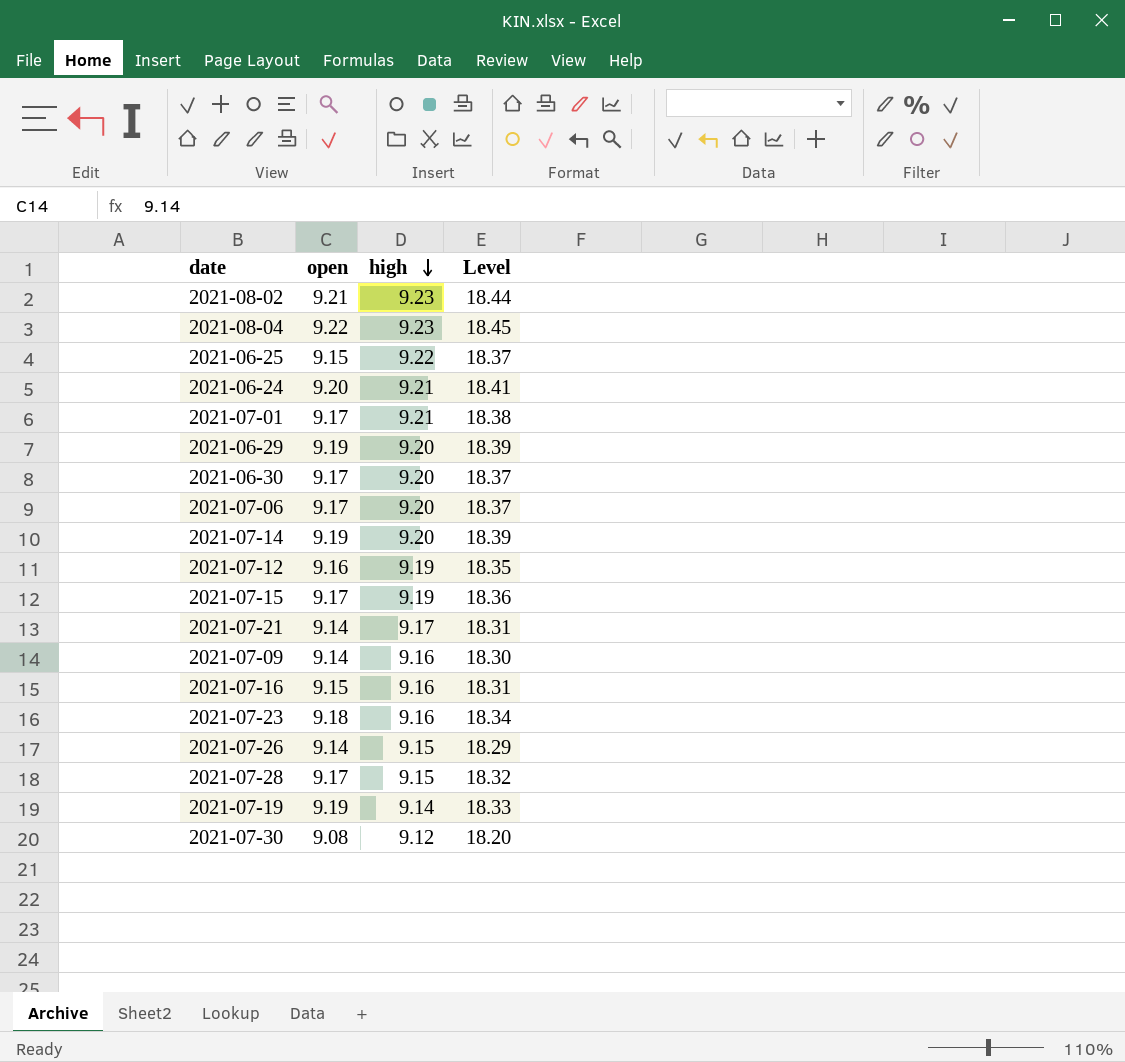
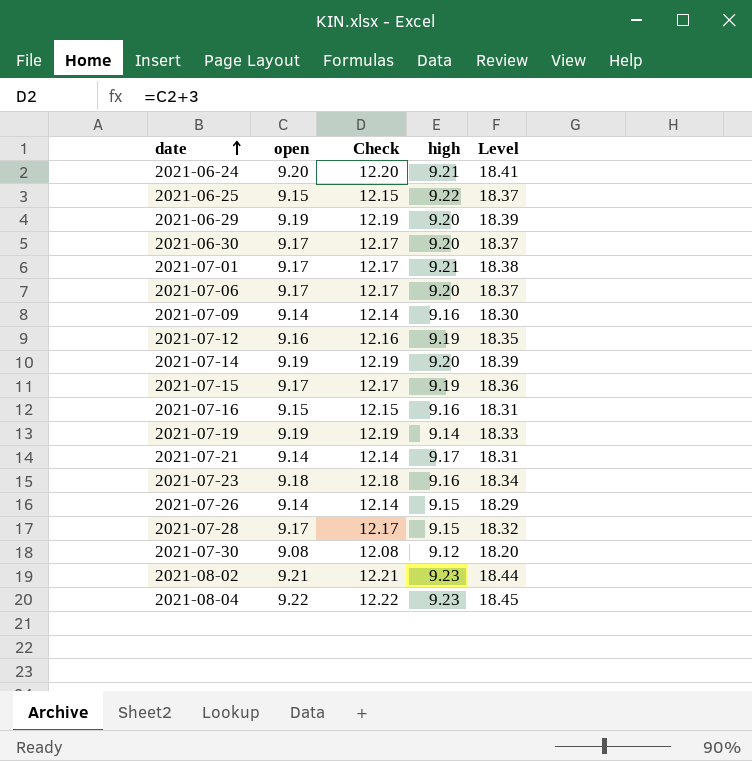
row order: high descending -> date ascending
column Check | formula: none -> [open] + 3

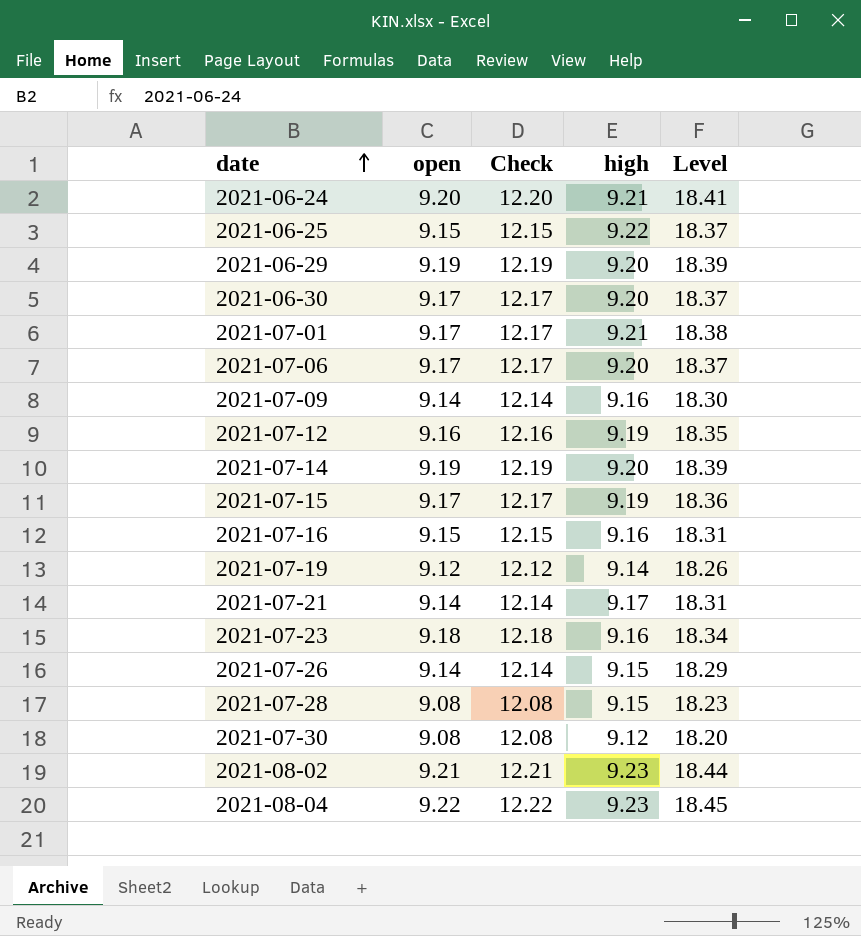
2021-07-19 | open: 9.19 -> 9.12
2021-07-19 | Check: 12.19 -> 12.12
2021-07-19 | Level: 18.33 -> 18.26
2021-07-28 | open: 9.17 -> 9.08
2021-07-28 | Check: 12.17 -> 12.08
2021-07-28 | Level: 18.32 -> 18.23

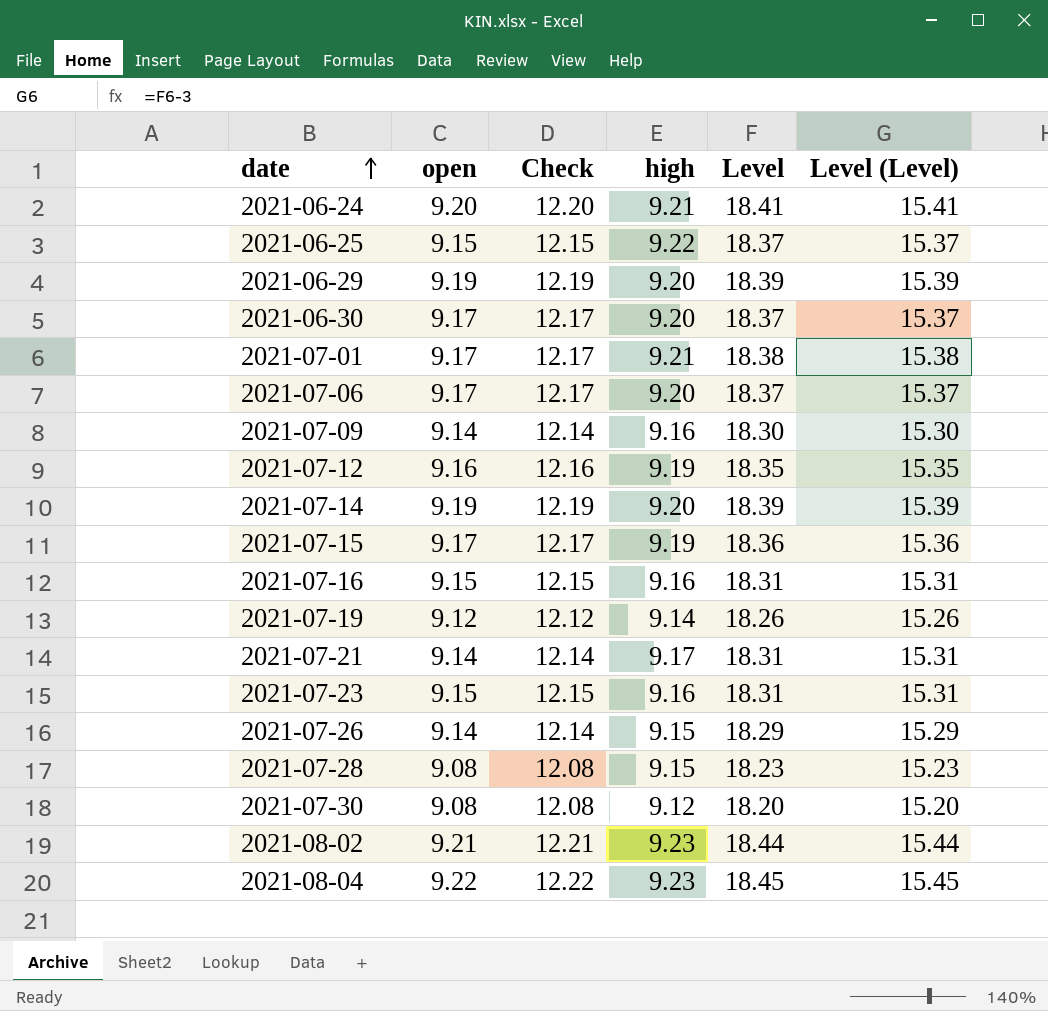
column Level (Level) | formula: none -> [Level] - 3
2021-07-23 | open: 9.18 -> 9.15
2021-07-23 | Check: 12.18 -> 12.15
2021-07-23 | Level: 18.34 -> 18.31

